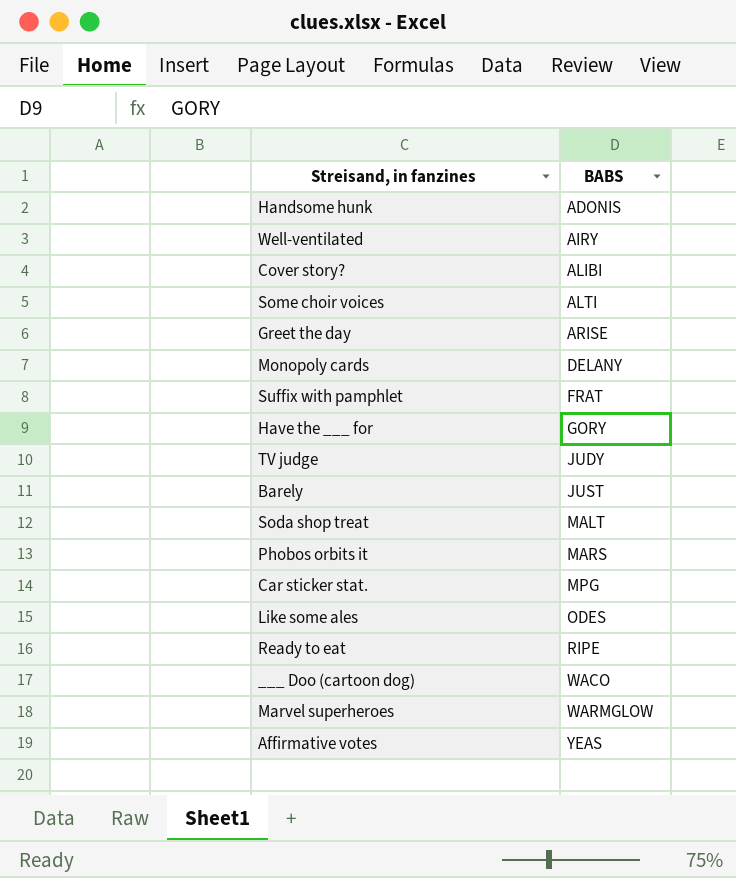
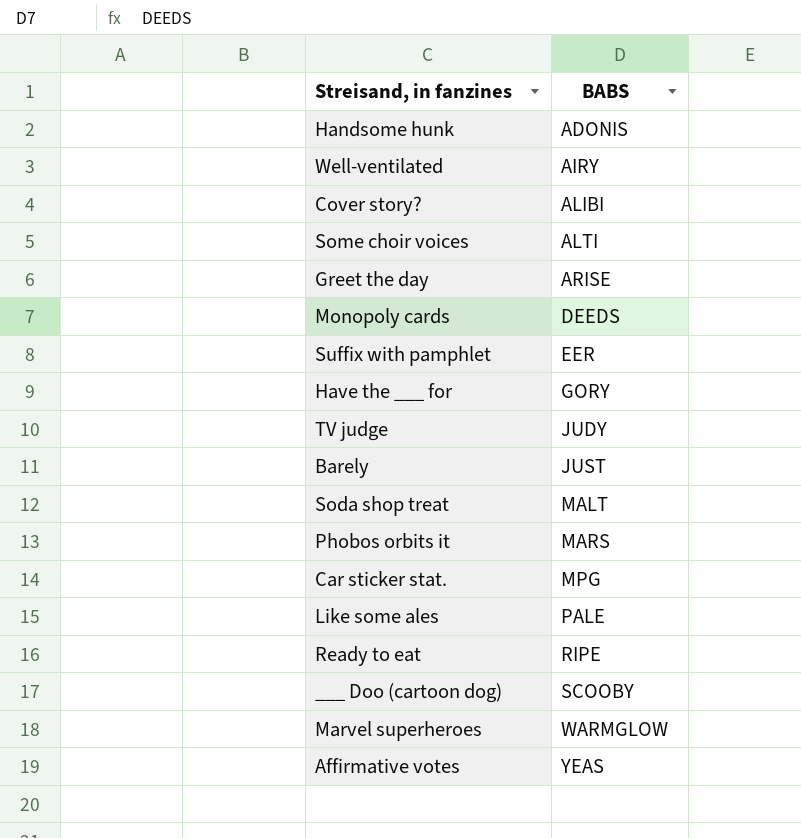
Monopoly cards | BABS: DELANY -> DEEDS
Suffix with pamphlet | BABS: FRAT -> EER
Like some ales | BABS: ODES -> PALE
___ Doo (cartoon dog) | BABS: WACO -> SCOOBY

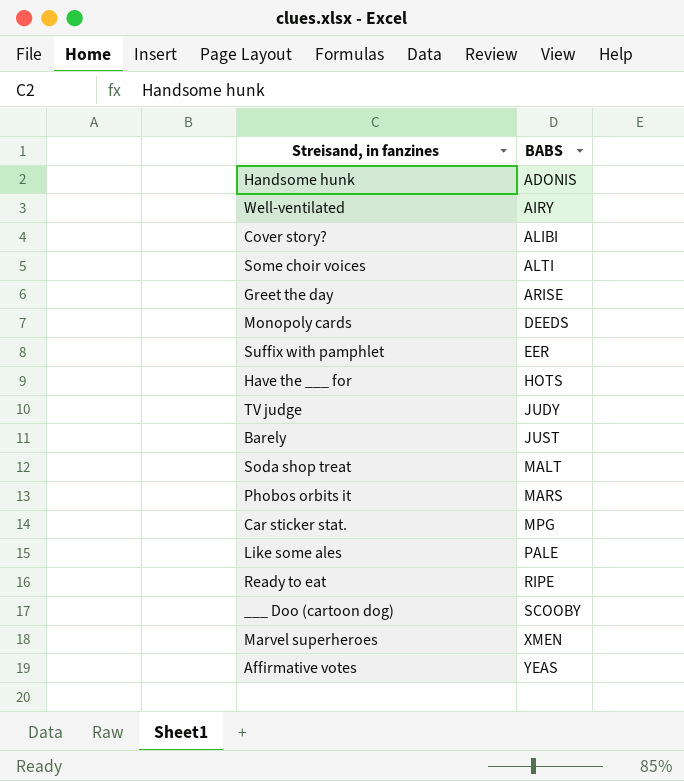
Have the ___ for | BABS: GORY -> HOTS
Marvel superheroes | BABS: WARMGLOW -> XMEN

